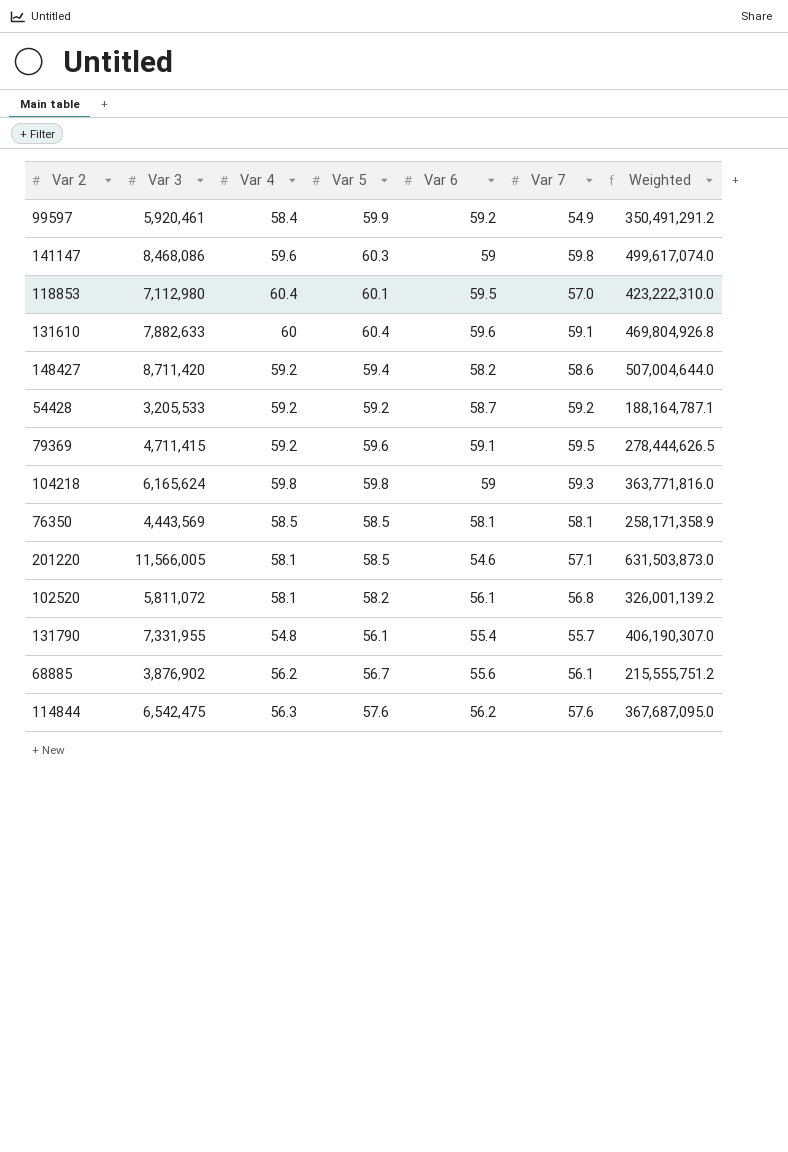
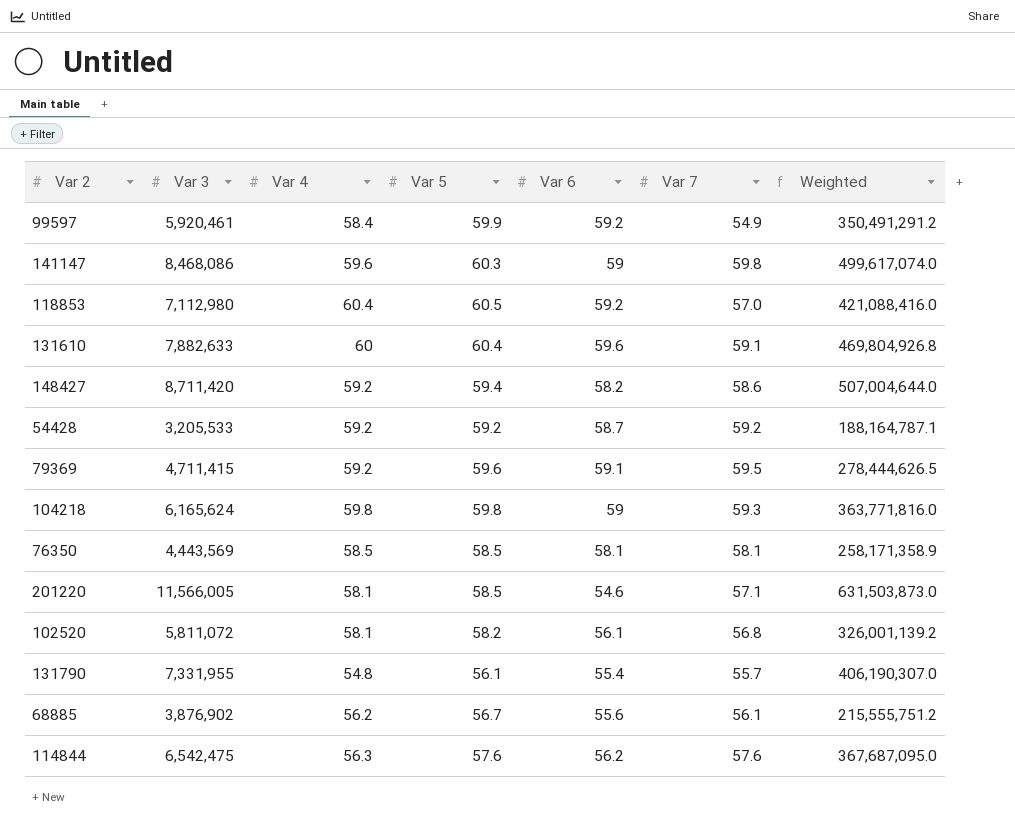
118853 | Var 5: 60.1 -> 60.5
118853 | Var 6: 59.5 -> 59.2
118853 | Weighted: 423,222,310.0 -> 421,088,416.0

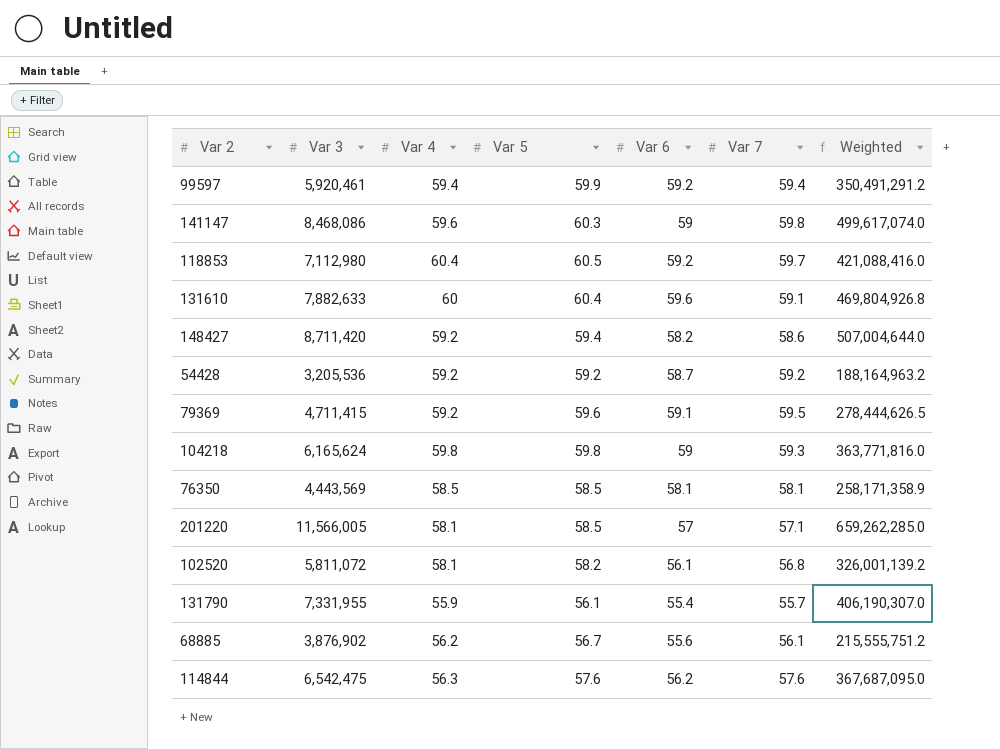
99597 | Var 4: 58.4 -> 59.4
99597 | Var 7: 54.9 -> 59.4
118853 | Var 7: 57.0 -> 59.7
54428 | Var 3: 3,205,533 -> 3,205,536
54428 | Weighted: 188,164,787.1 -> 188,164,963.2
201220 | Var 6: 54.6 -> 57
201220 | Weighted: 631,503,873.0 -> 659,262,285.0
131790 | Var 4: 54.8 -> 55.9

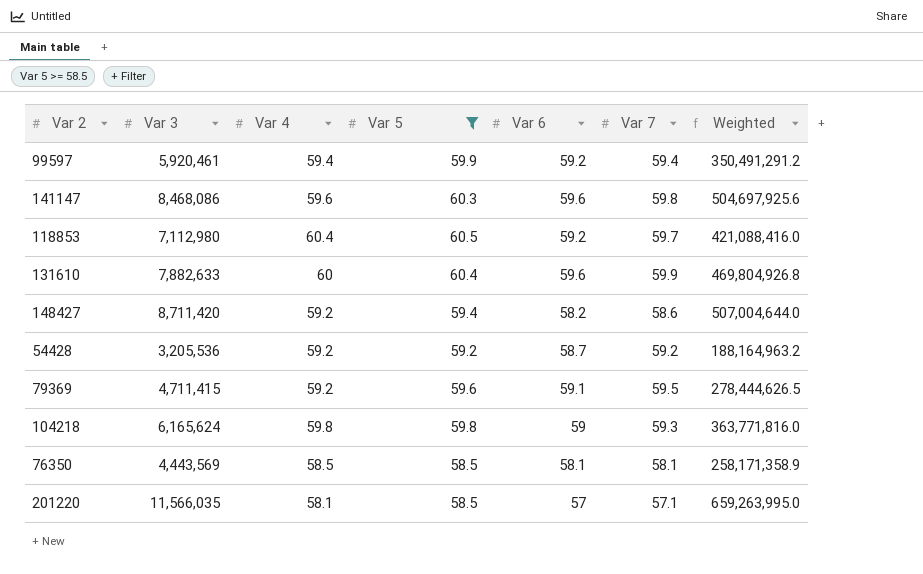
filter: none -> Var 5 >= 58.5
141147 | Var 6: 59 -> 59.6
141147 | Weighted: 499,617,074.0 -> 504,697,925.6
131610 | Var 7: 59.1 -> 59.9
201220 | Var 3: 11,566,005 -> 11,566,035
201220 | Weighted: 659,262,285.0 -> 659,263,995.0

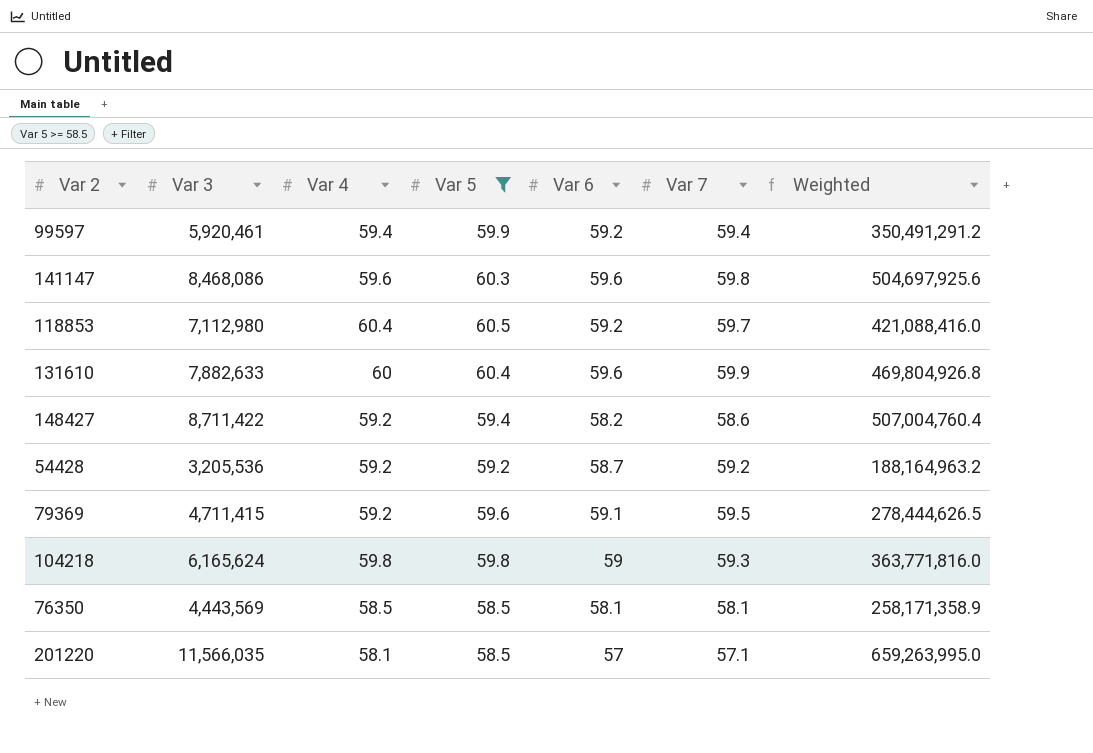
148427 | Var 3: 8,711,420 -> 8,711,422
148427 | Weighted: 507,004,644.0 -> 507,004,760.4

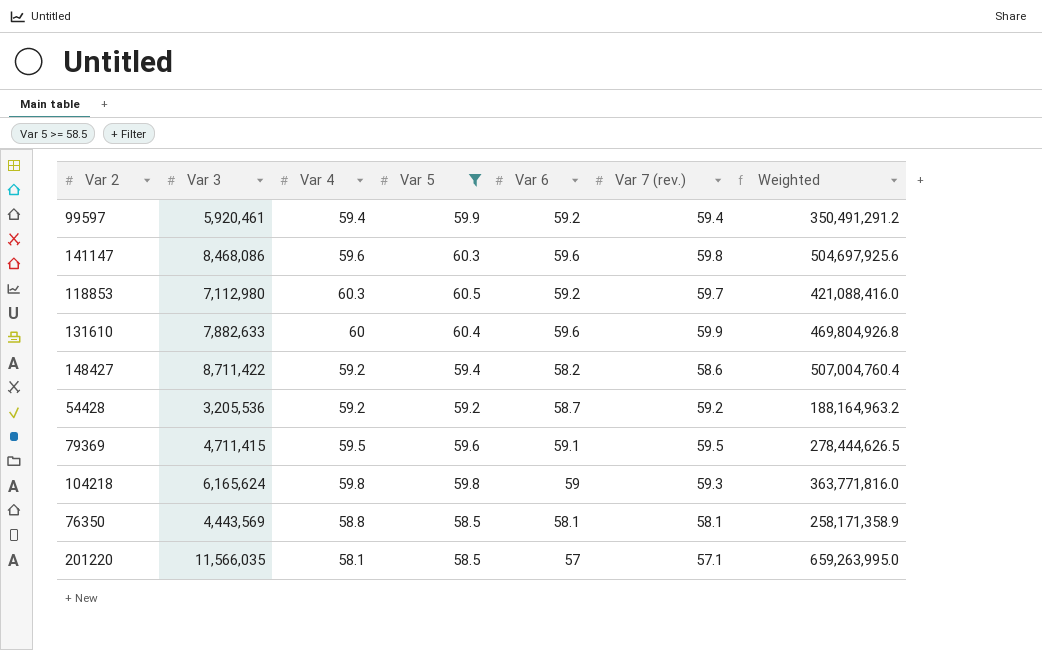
column name: Var 7 -> Var 7 (rev.)
118853 | Var 4: 60.4 -> 60.3
79369 | Var 4: 59.2 -> 59.5
76350 | Var 4: 58.5 -> 58.8

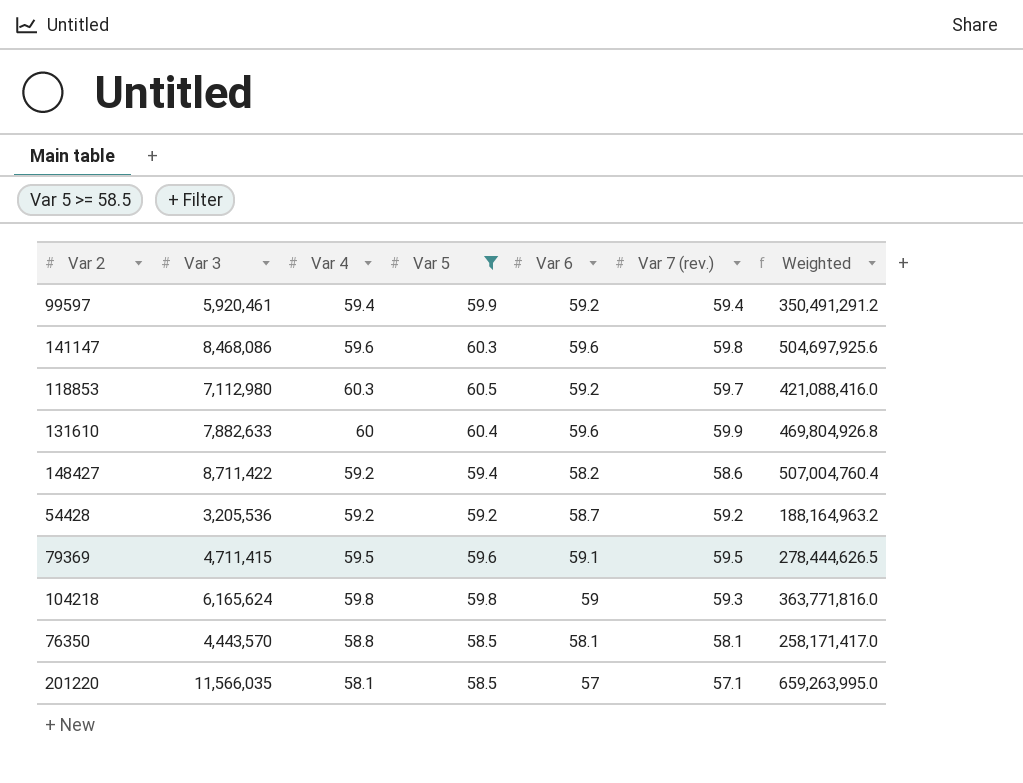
76350 | Var 3: 4,443,569 -> 4,443,570
76350 | Weighted: 258,171,358.9 -> 258,171,417.0

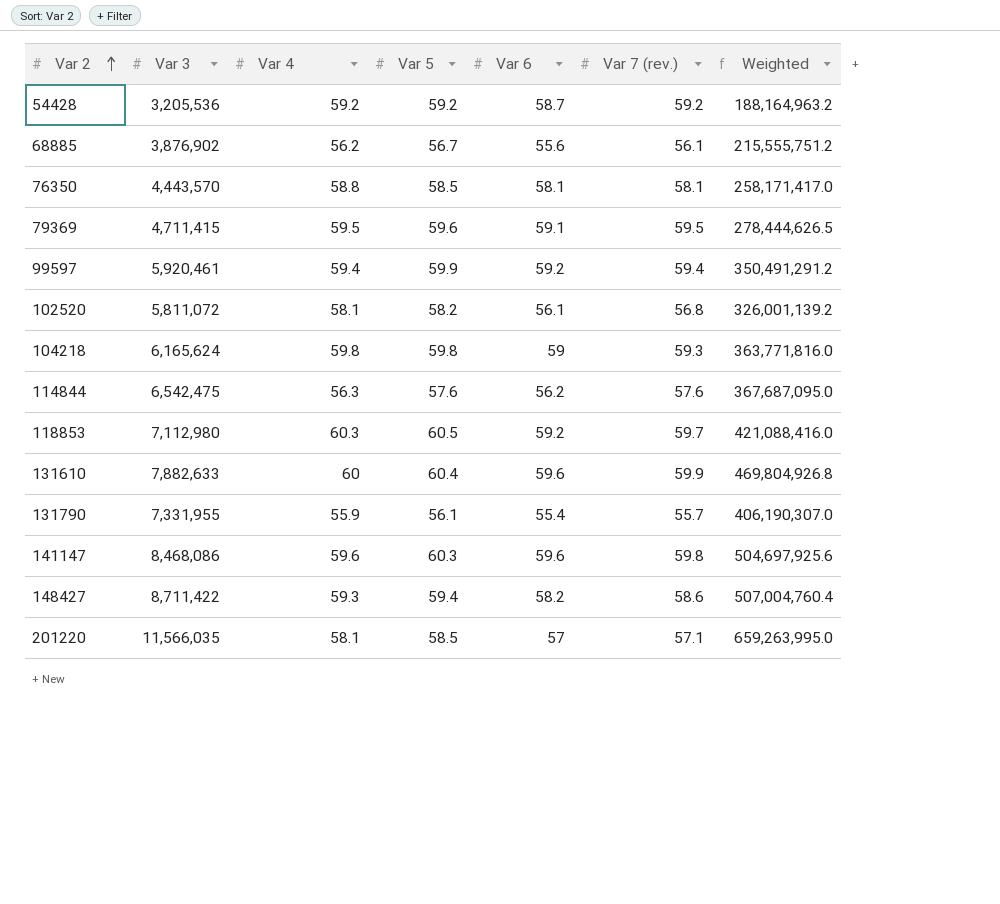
filter: Var 5 >= 58.5 -> none
row order: none -> Var 2 ascending
148427 | Var 4: 59.2 -> 59.3

